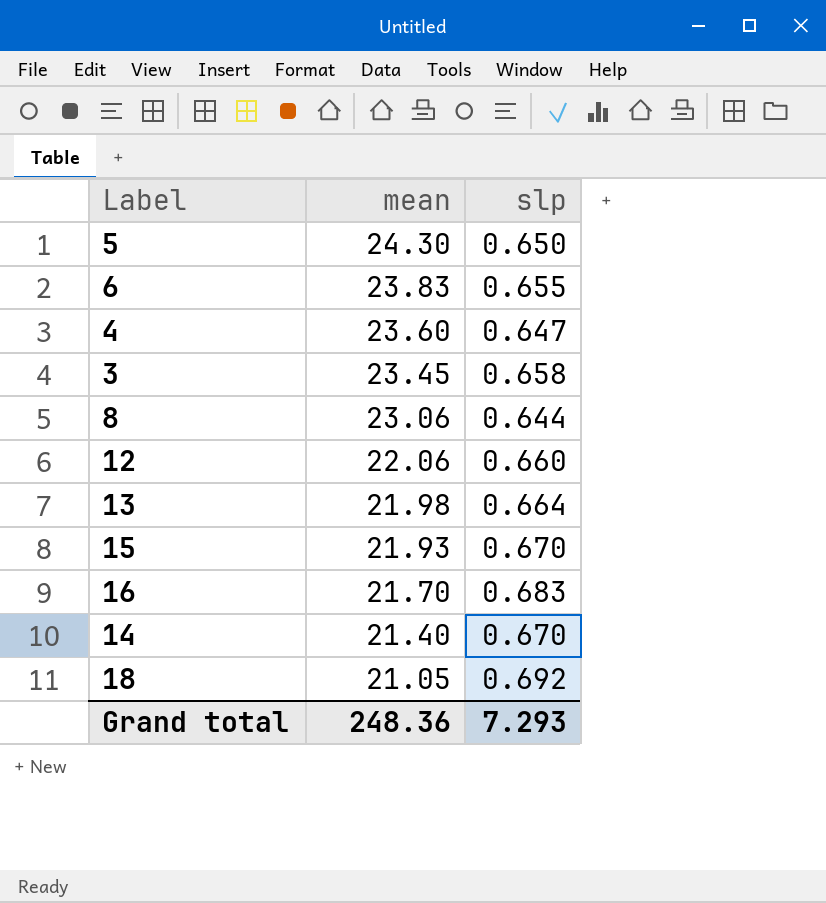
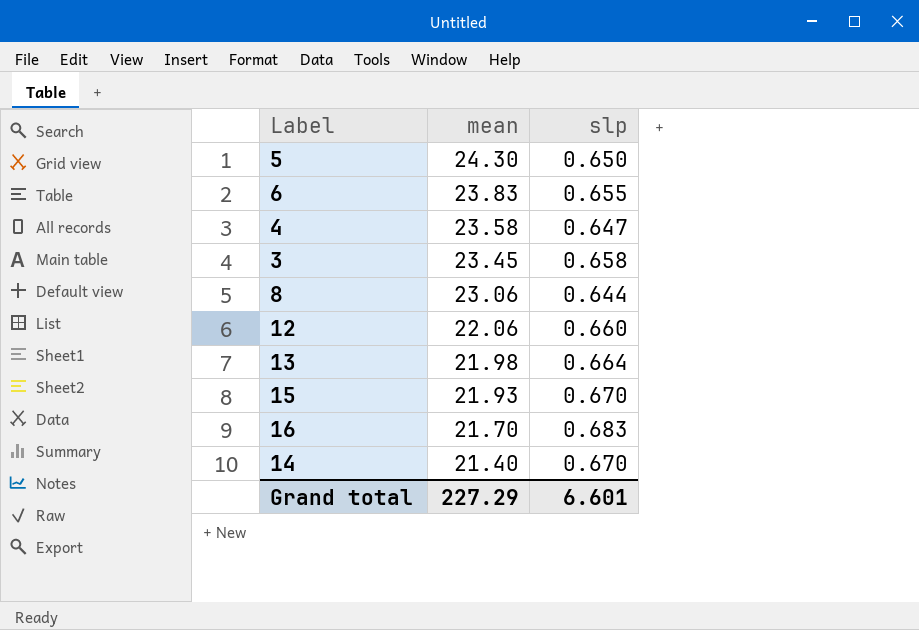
row 18: 21.05 | 0.692 -> none
4 | mean: 23.60 -> 23.58
Grand total | mean: 248.36 -> 227.29
Grand total | slp: 7.293 -> 6.601

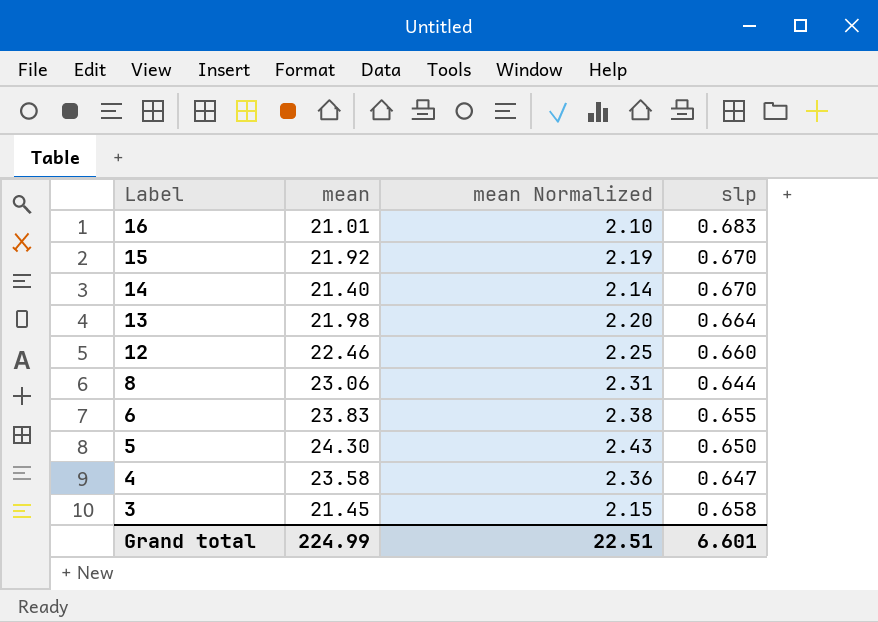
row order: mean descending -> Label descending
column mean Normalized | formula: none -> [mean] * 0.1
16 | mean: 21.70 -> 21.01
15 | mean: 21.93 -> 21.92
12 | mean: 22.06 -> 22.46
3 | mean: 23.45 -> 21.45
Grand total | mean: 227.29 -> 224.99

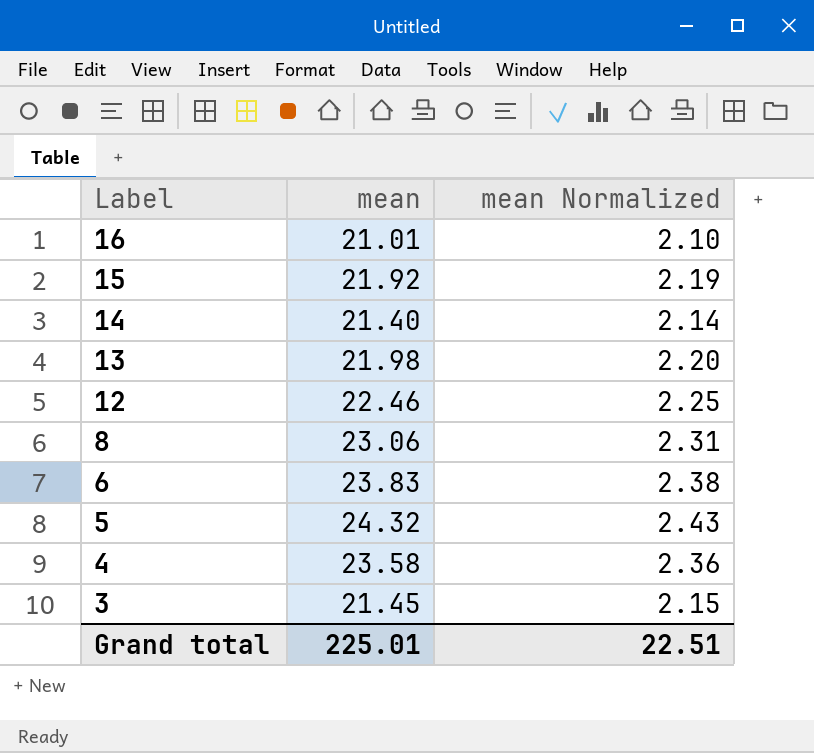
column slp | position: 4 -> none
5 | mean: 24.30 -> 24.32
Grand total | mean: 224.99 -> 225.01

